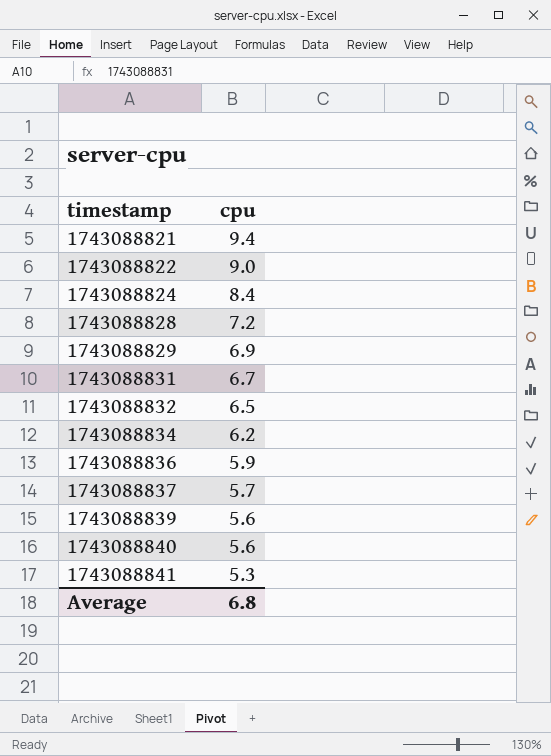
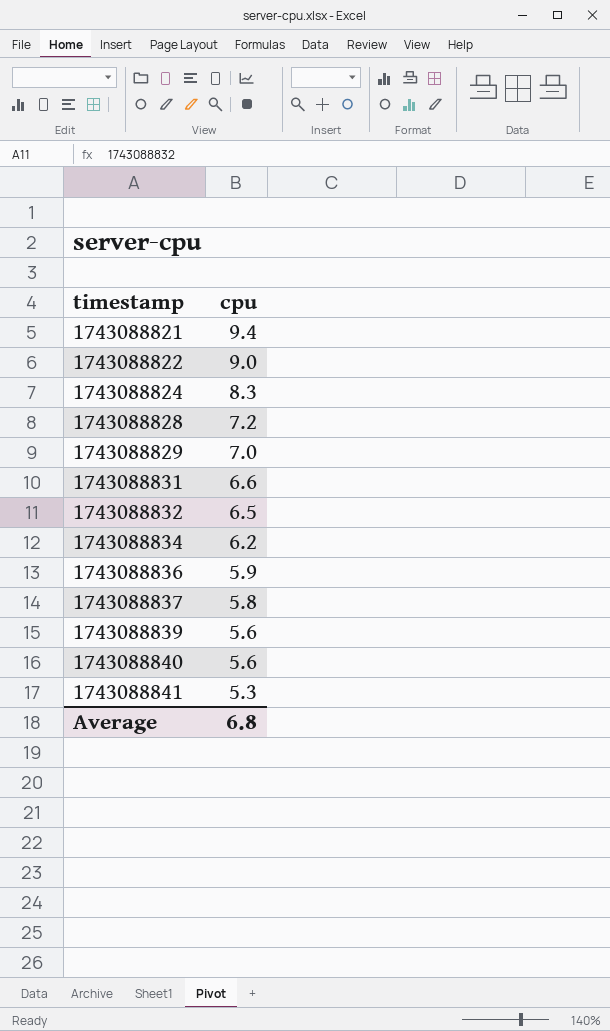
1743088824 | cpu: 8.4 -> 8.3
1743088829 | cpu: 6.9 -> 7.0
1743088831 | cpu: 6.7 -> 6.6
1743088837 | cpu: 5.7 -> 5.8

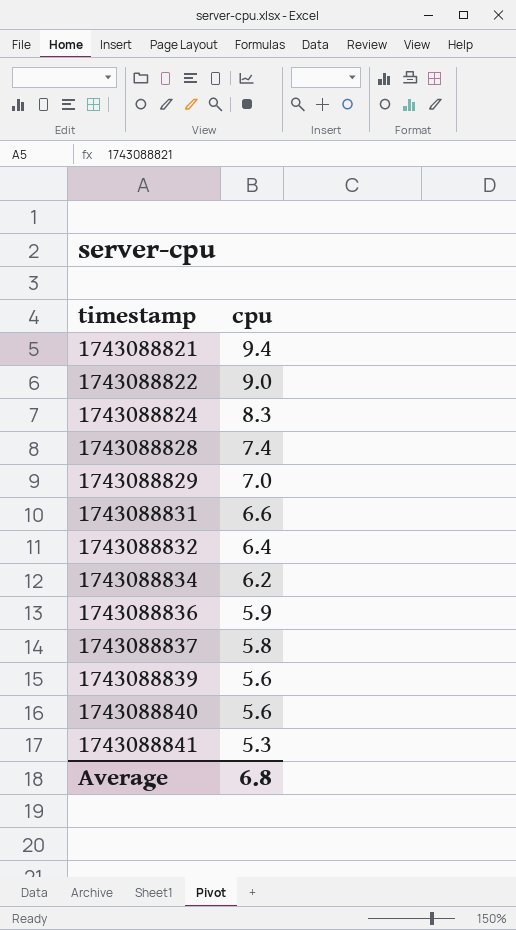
1743088828 | cpu: 7.2 -> 7.4
1743088832 | cpu: 6.5 -> 6.4

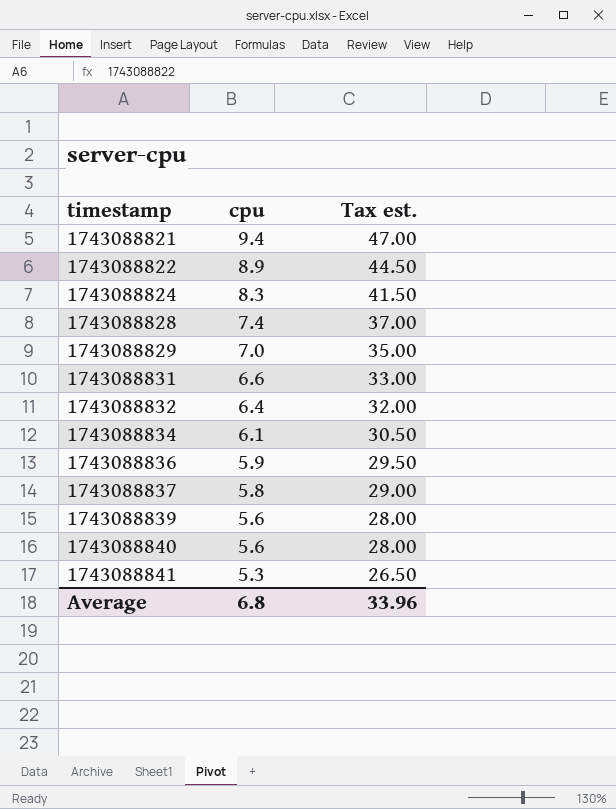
column Tax est. | formula: none -> [cpu] * 5
1743088822 | cpu: 9.0 -> 8.9
1743088834 | cpu: 6.2 -> 6.1

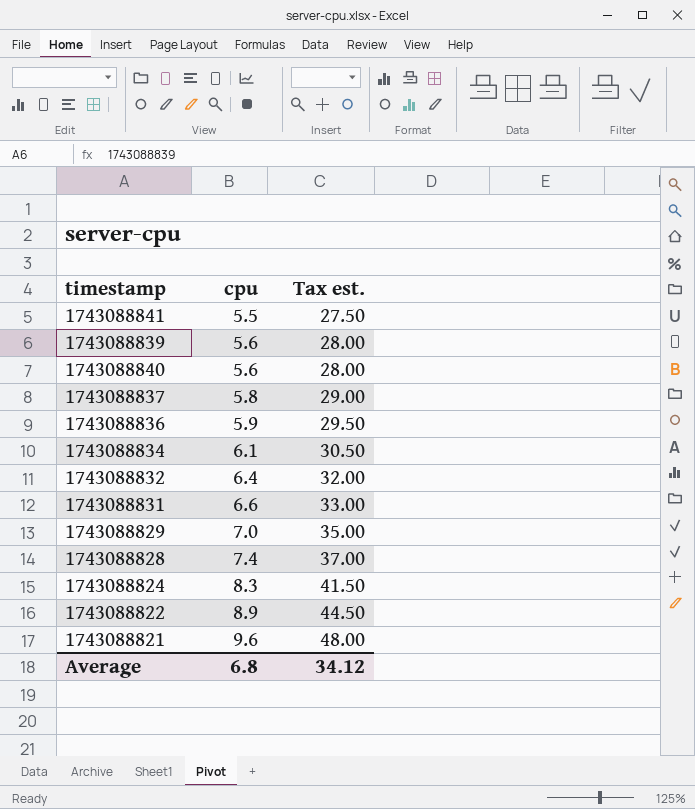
row order: timestamp ascending -> cpu ascending
1743088841 | cpu: 5.3 -> 5.5
1743088841 | Tax est.: 26.50 -> 27.50
1743088821 | cpu: 9.4 -> 9.6
1743088821 | Tax est.: 47.00 -> 48.00
Average | Tax est.: 33.96 -> 34.12

